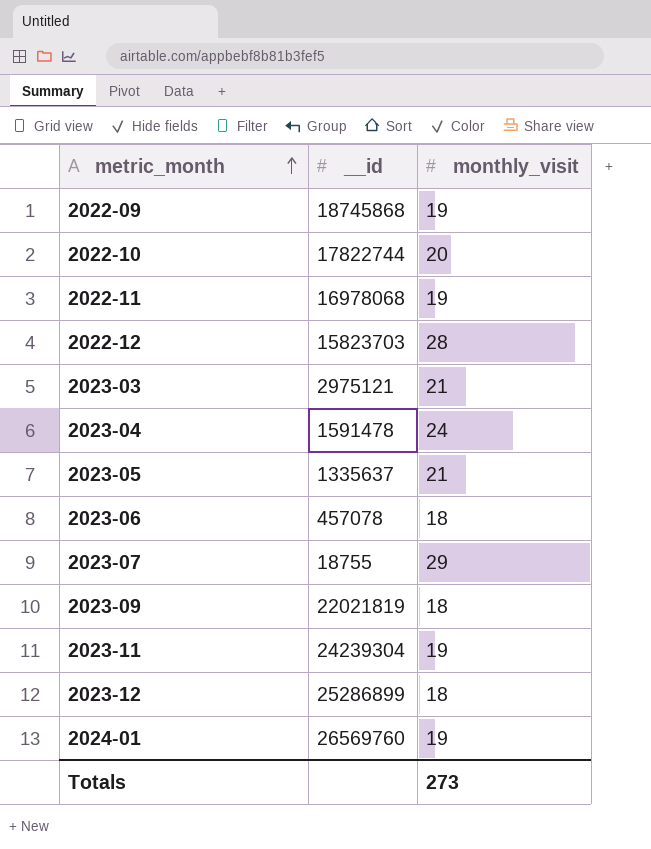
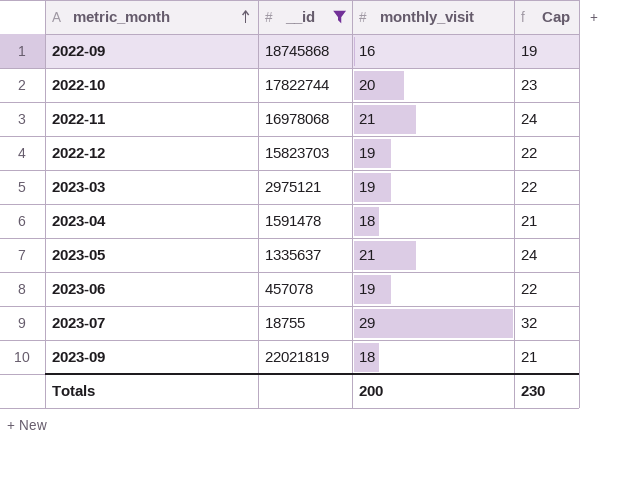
filter: none -> __id <= 22021819
column Cap | formula: none -> [monthly_visit] + 3
2022-09 | monthly_visit: 19 -> 16
2022-11 | monthly_visit: 19 -> 21
2022-12 | monthly_visit: 28 -> 19
2023-03 | monthly_visit: 21 -> 19
2023-04 | monthly_visit: 24 -> 18
2023-06 | monthly_visit: 18 -> 19
Totals | monthly_visit: 273 -> 200

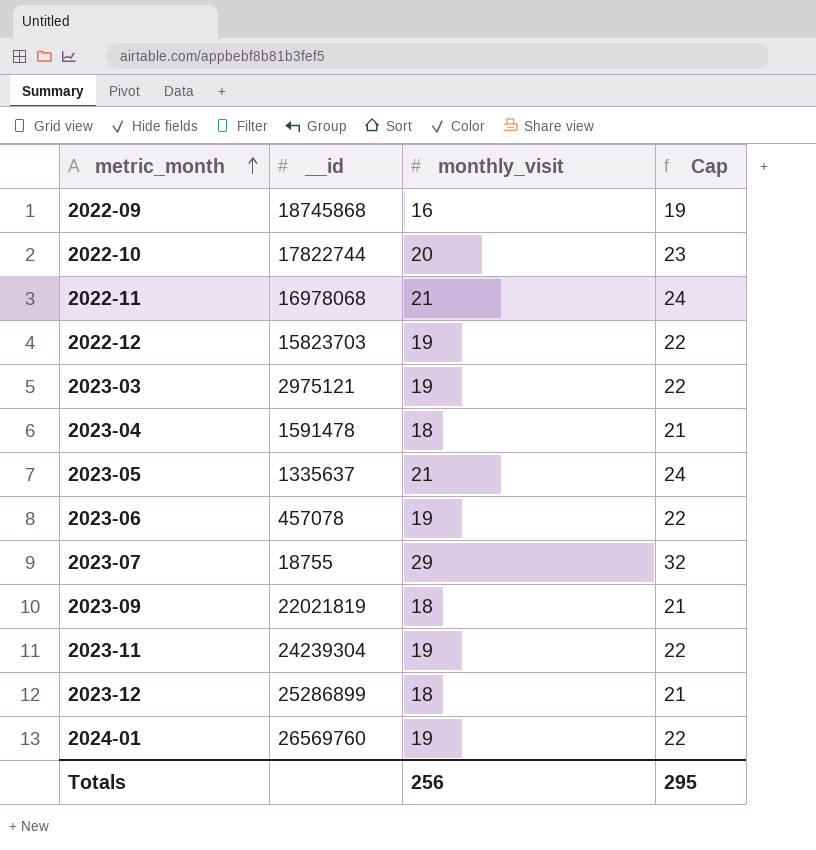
filter: __id <= 22021819 -> none
Totals | monthly_visit: 200 -> 256
Totals | Cap: 230 -> 295

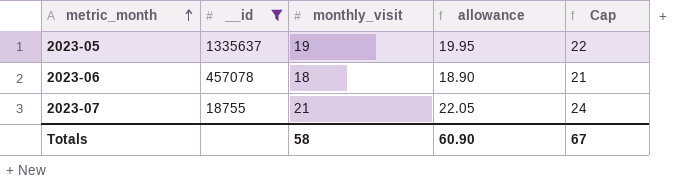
filter: none -> __id <= 1335637
column allowance | formula: none -> [monthly_visit] * 1.05
2023-05 | monthly_visit: 21 -> 19
2023-05 | Cap: 24 -> 22
2023-06 | monthly_visit: 19 -> 18
2023-06 | Cap: 22 -> 21
2023-07 | monthly_visit: 29 -> 21
2023-07 | Cap: 32 -> 24
Totals | monthly_visit: 256 -> 58
Totals | Cap: 295 -> 67

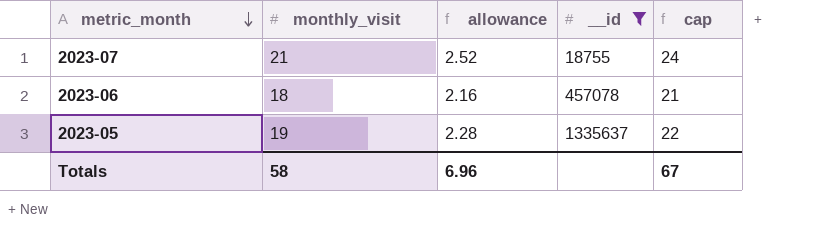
row order: metric_month ascending -> metric_month descending
column allowance | formula: [monthly_visit] * 1.05 -> [monthly_visit] * 0.12
column __id | position: 2 -> 4
column name: Cap -> cap
Totals | allowance: 60.90 -> 6.96

